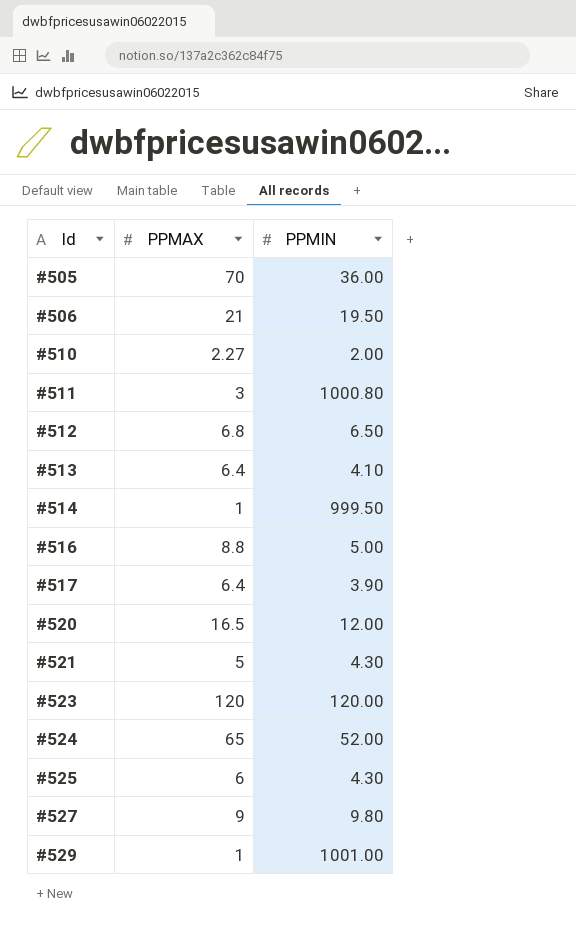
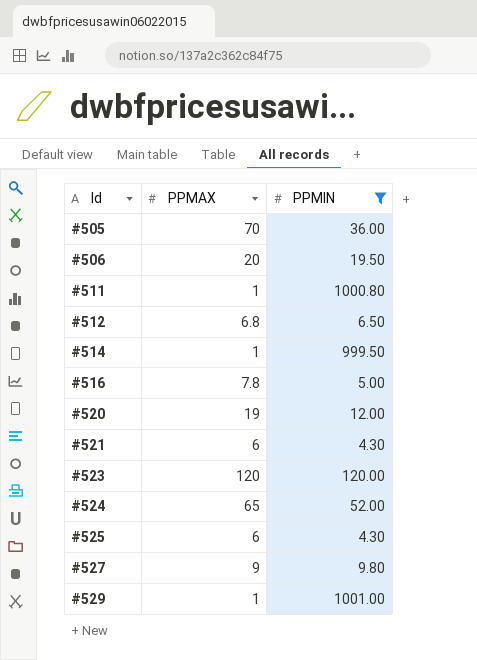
filter: none -> PPMIN >= 4.30
#506 | PPMAX: 21 -> 20
#511 | PPMAX: 3 -> 1
#516 | PPMAX: 8.8 -> 7.8
#520 | PPMAX: 16.5 -> 19
#521 | PPMAX: 5 -> 6

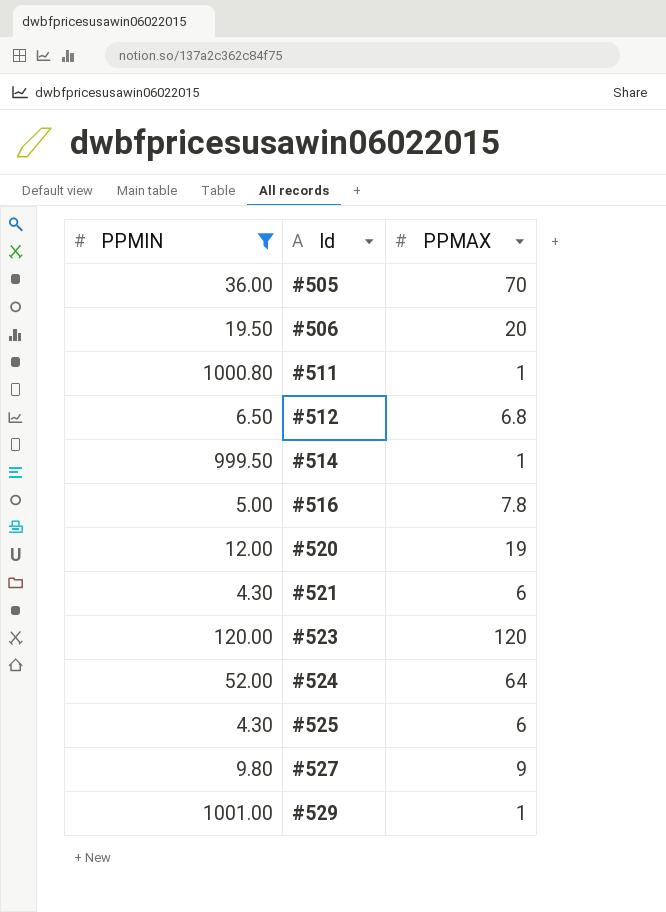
column PPMIN | position: 3 -> 1
#524 | PPMAX: 65 -> 64

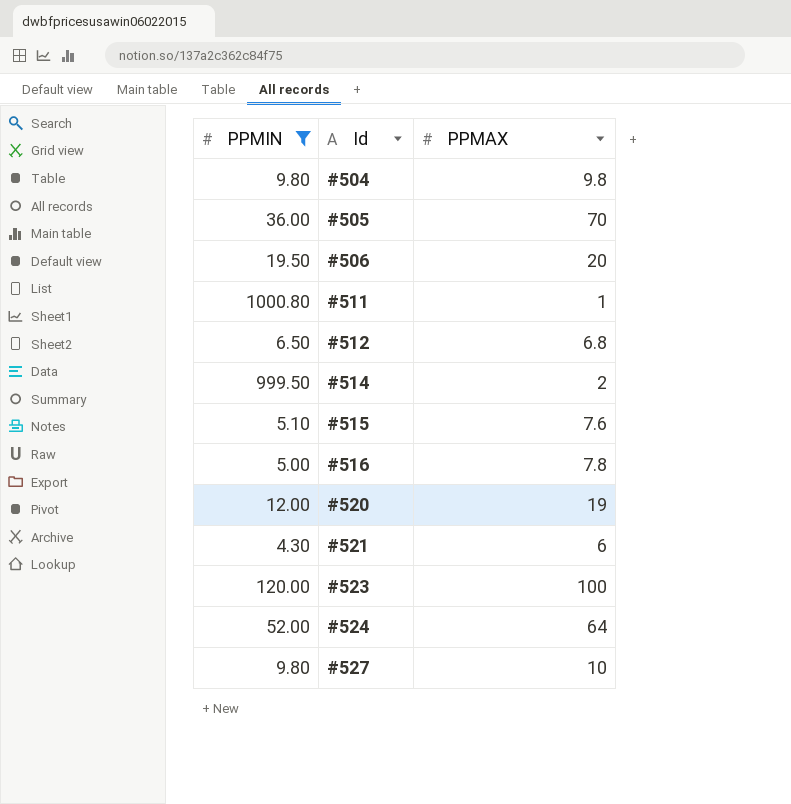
row #525: 4.30 | 6 -> none
row #529: 1001.00 | 1 -> none
row #504: none -> 9.80 | 9.8
#514 | PPMAX: 1 -> 2
row #515: none -> 5.10 | 7.6
#523 | PPMAX: 120 -> 100
#527 | PPMAX: 9 -> 10

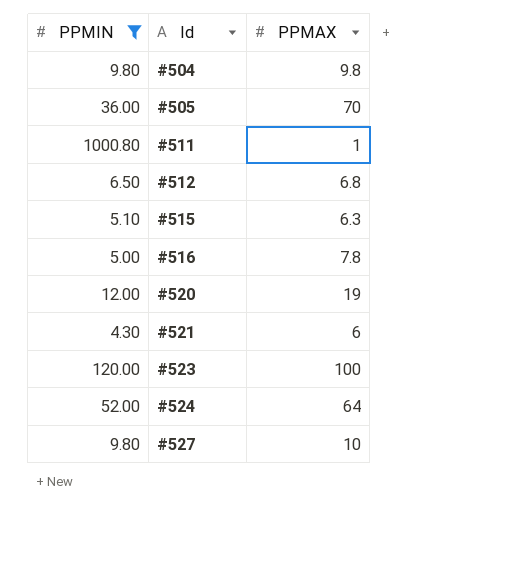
row #506: 19.50 | 20 -> none
row #514: 999.50 | 2 -> none
#515 | PPMAX: 7.6 -> 6.3

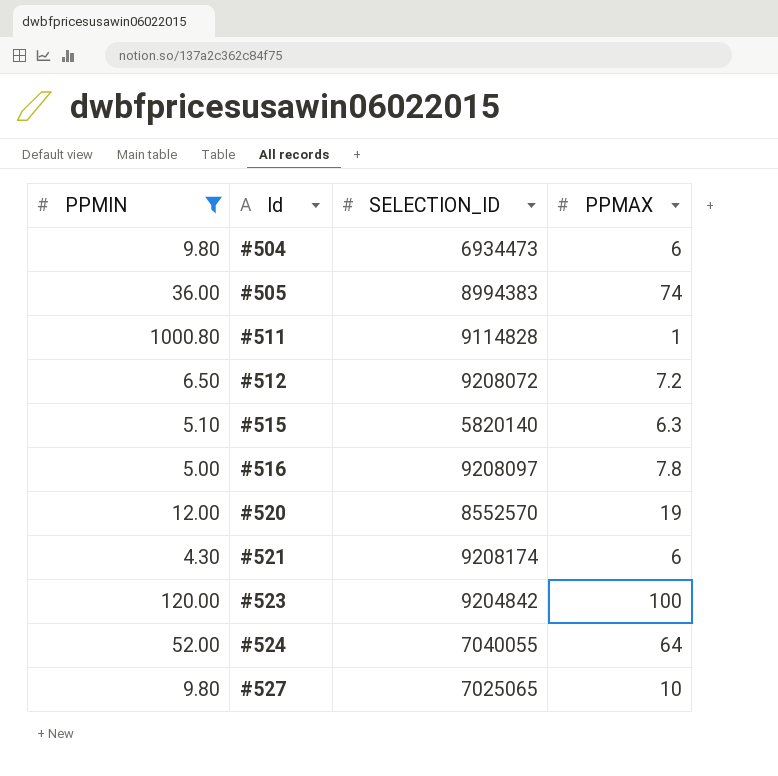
column SELECTION_ID | position: none -> 3
#504 | PPMAX: 9.8 -> 6
#505 | PPMAX: 70 -> 74
#512 | PPMAX: 6.8 -> 7.2

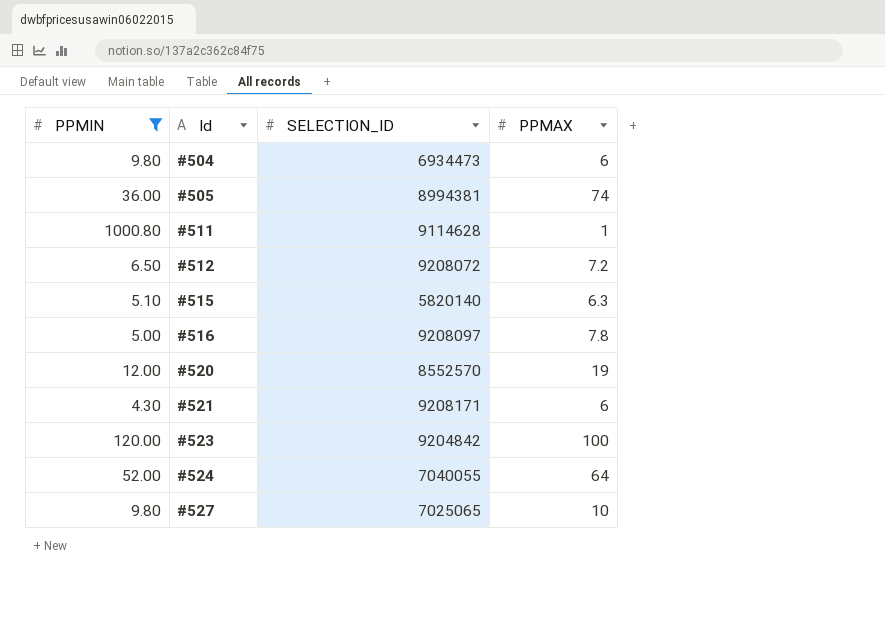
#505 | SELECTION_ID: 8994383 -> 8994381
#511 | SELECTION_ID: 9114828 -> 9114628
#521 | SELECTION_ID: 9208174 -> 9208171

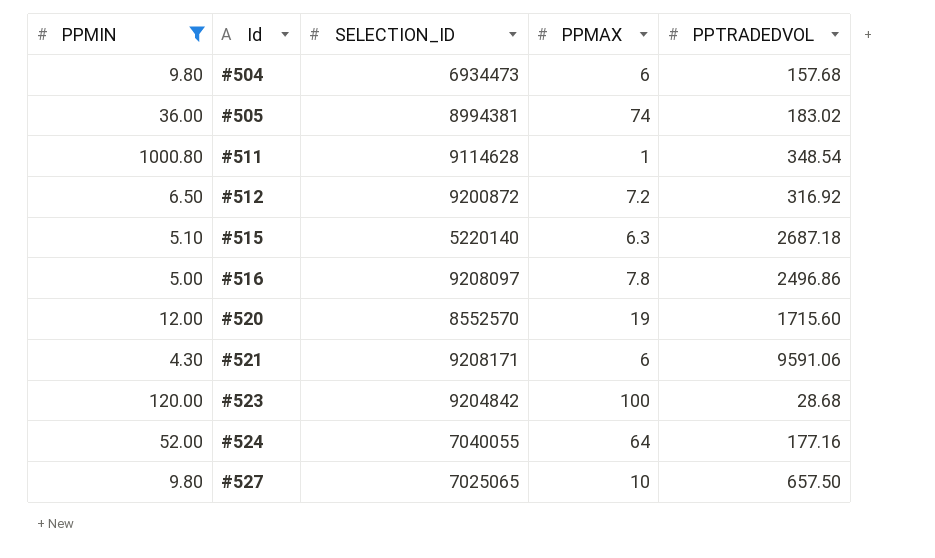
column PPTRADEDVOL | position: none -> 5
#512 | SELECTION_ID: 9208072 -> 9200872
#515 | SELECTION_ID: 5820140 -> 5220140

